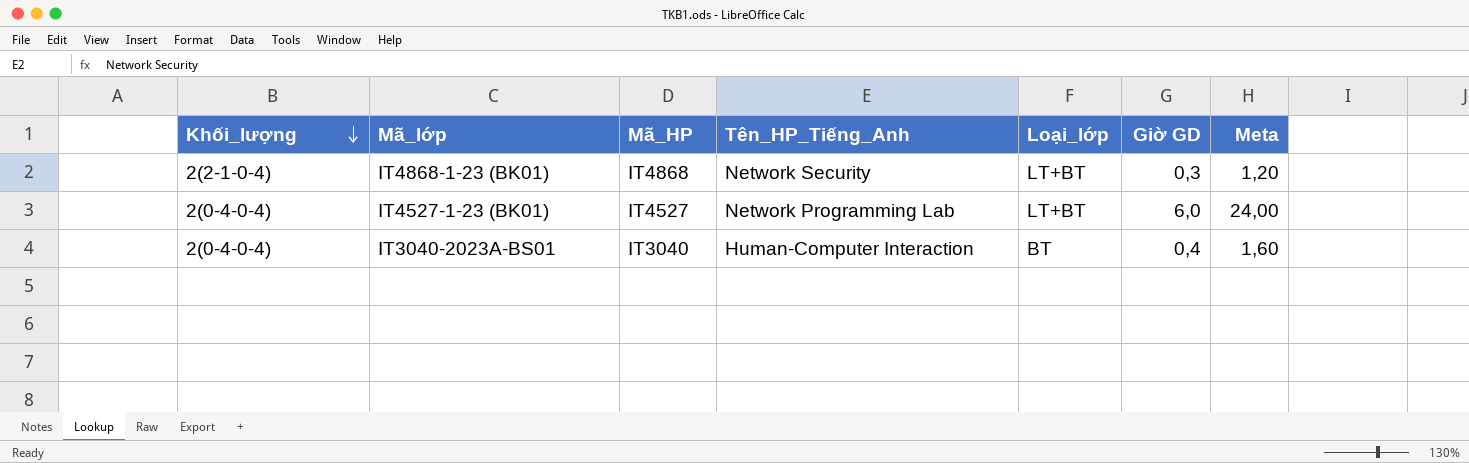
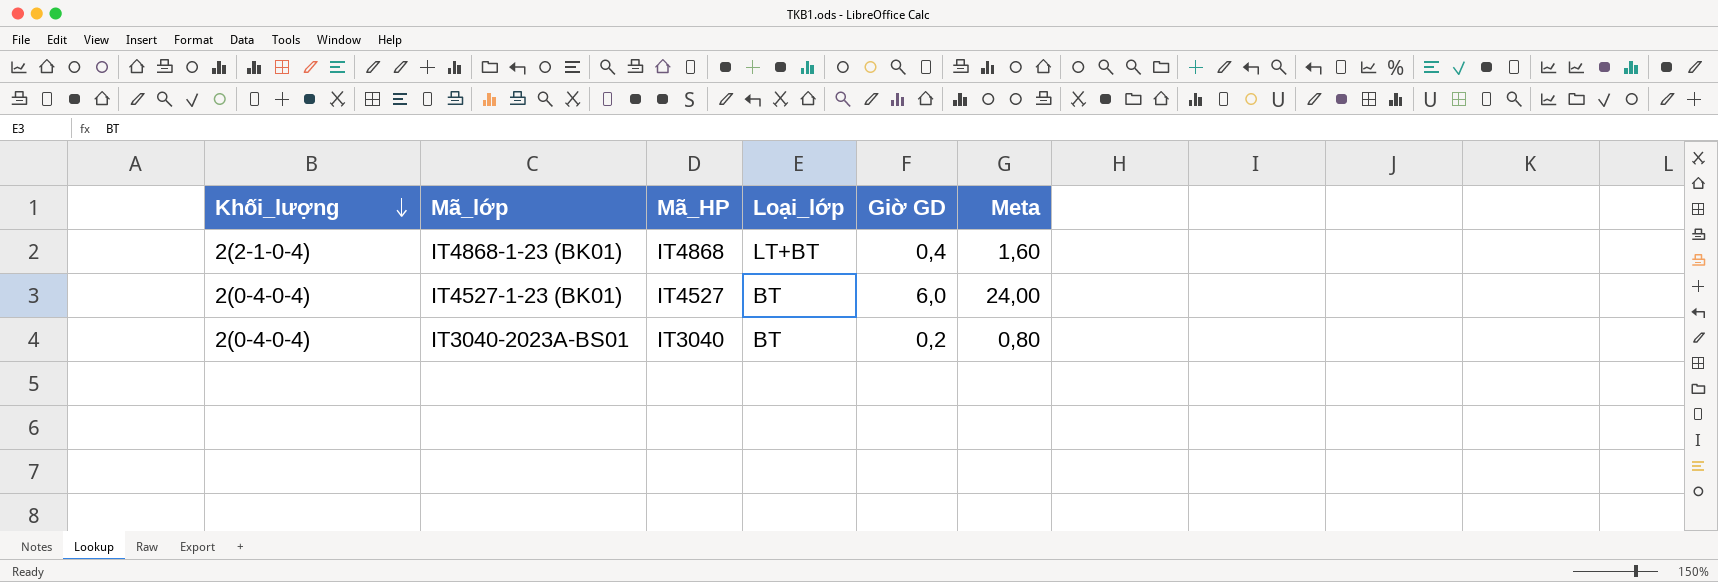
column Tên_HP_Tiếng_Anh | position: 4 -> none
IT4868-1-23 (BK01) | Giờ GD: 0,3 -> 0,4
IT4868-1-23 (BK01) | Meta: 1,20 -> 1,60
IT4527-1-23 (BK01) | Loại_lớp: LT+BT -> BT
IT3040-2023A-BS01 | Giờ GD: 0,4 -> 0,2
IT3040-2023A-BS01 | Meta: 1,60 -> 0,80

